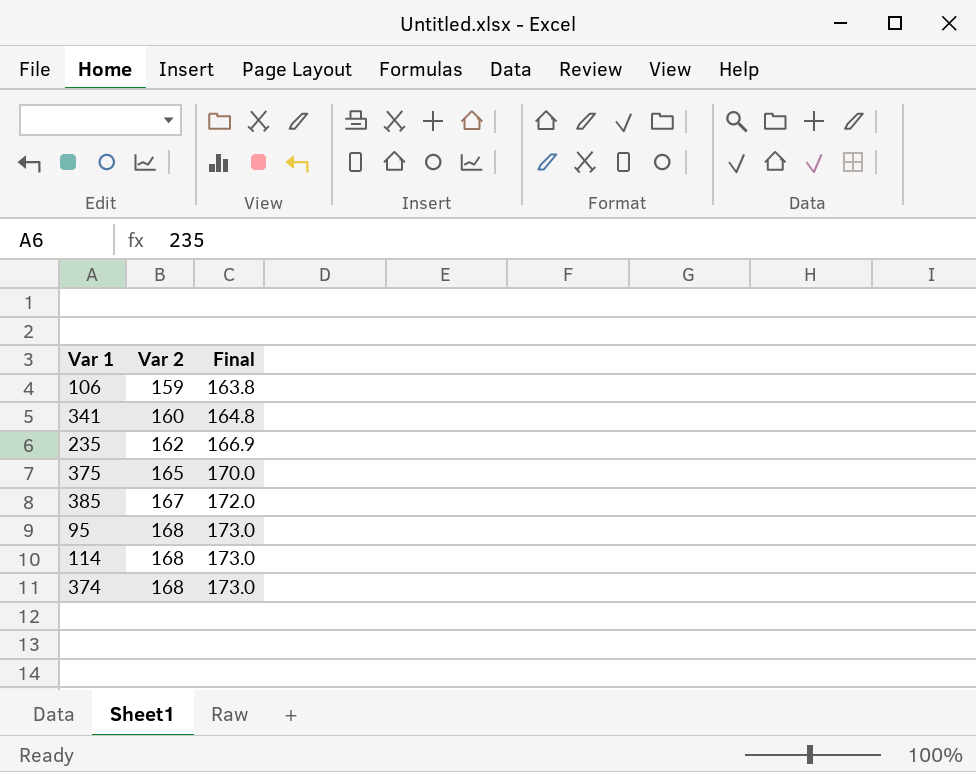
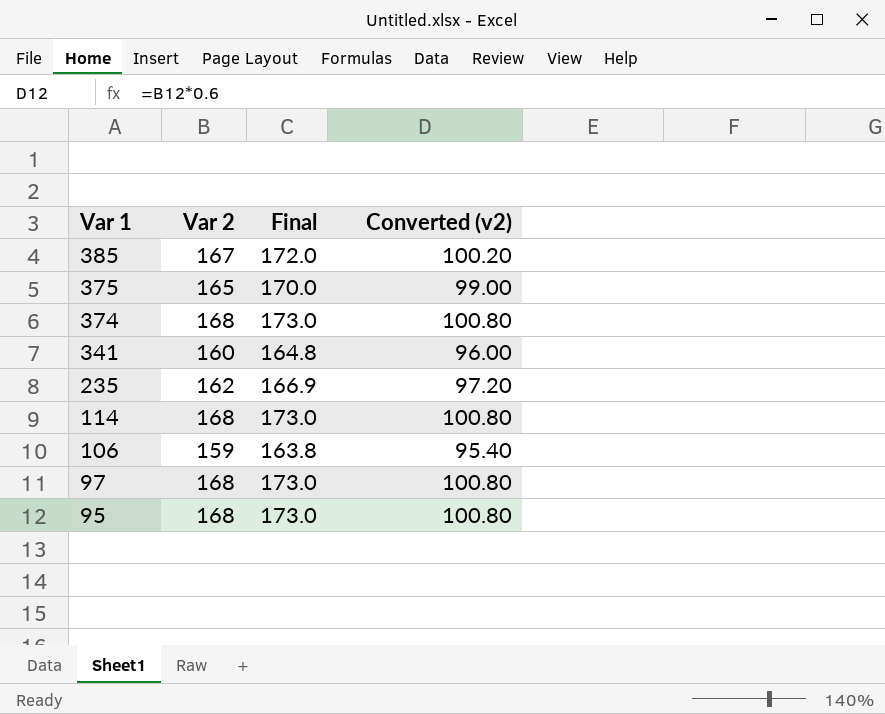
row order: Var 2 ascending -> Var 1 descending
column Converted (v2) | formula: none -> [Var 2] * 0.6
row 97: none -> 168 | 173.0 | 100.80

